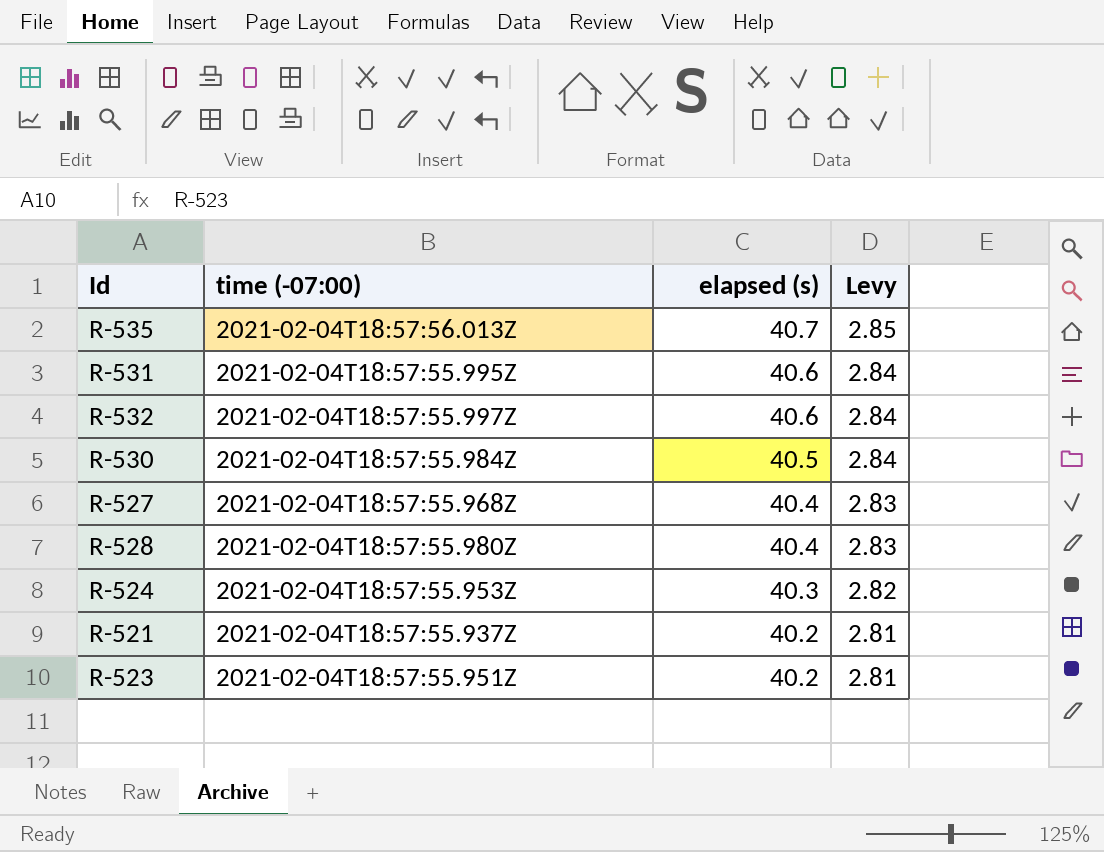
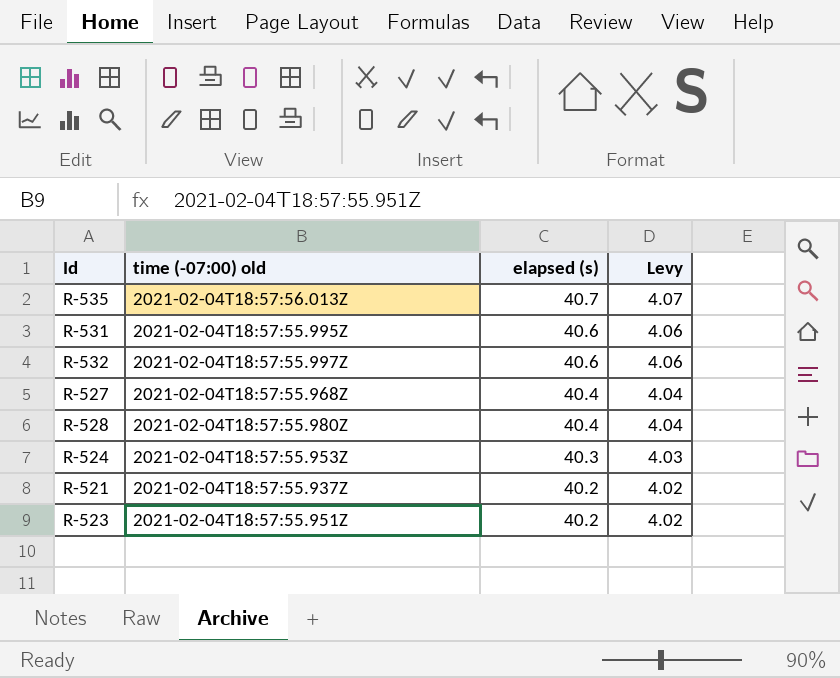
column name: time (-07:00) -> time (-07:00) old
column Levy | formula: [elapsed (s)] * 0.07 -> [elapsed (s)] * 0.1
row R-530: 2021-02-04T18:57:55.984Z | 40.5 | 2.84 -> none

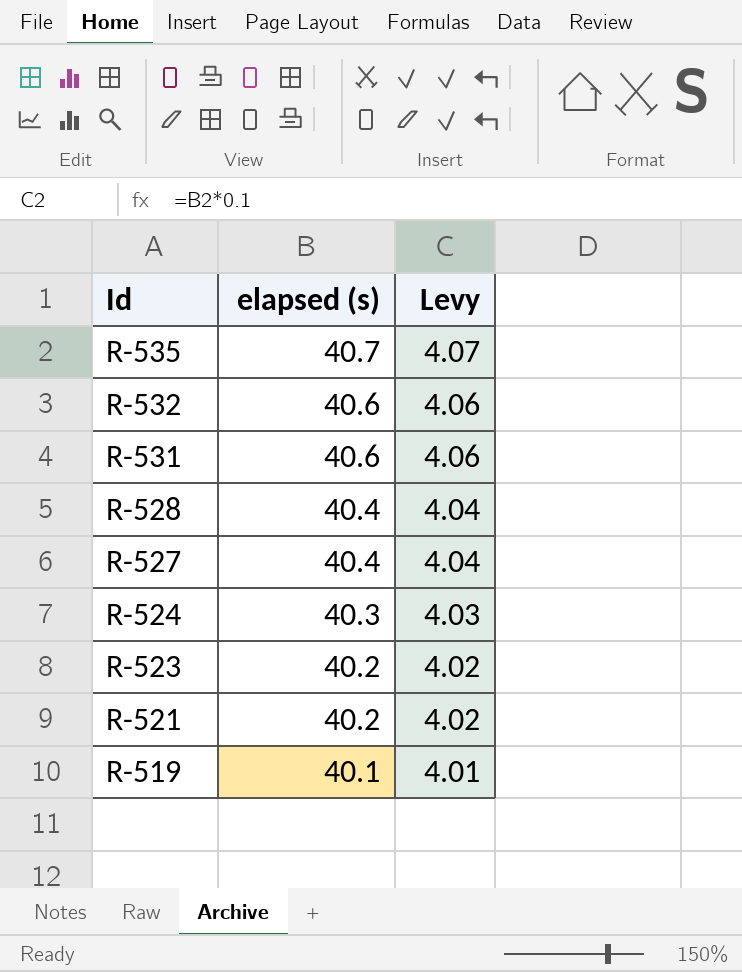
row order: elapsed (s) descending -> Id descending
column time (-07:00) old | position: 2 -> none
row R-519: none -> 40.1 | 4.01

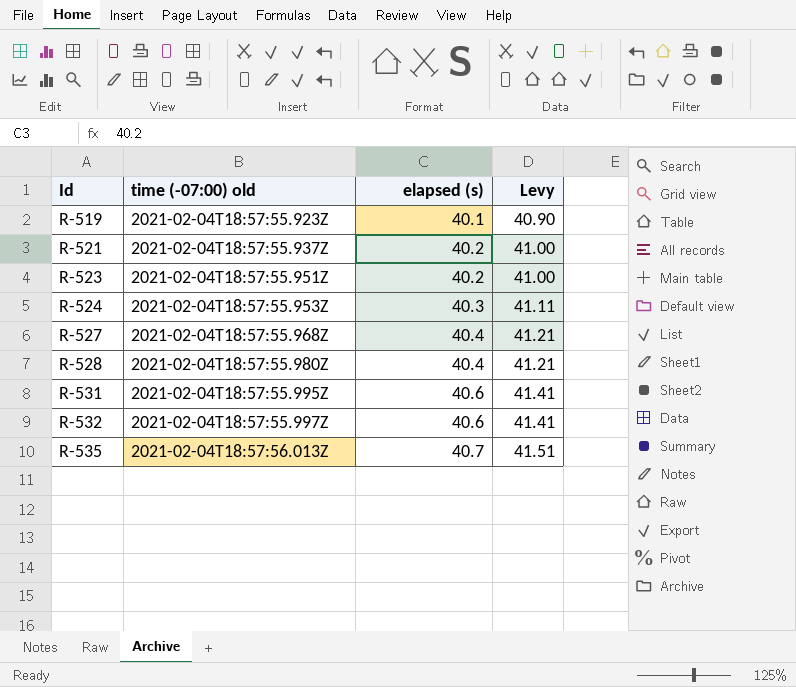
row order: Id descending -> Id ascending
column time (-07:00) old | position: none -> 2
column Levy | formula: [elapsed (s)] * 0.1 -> [elapsed (s)] * 1.02

